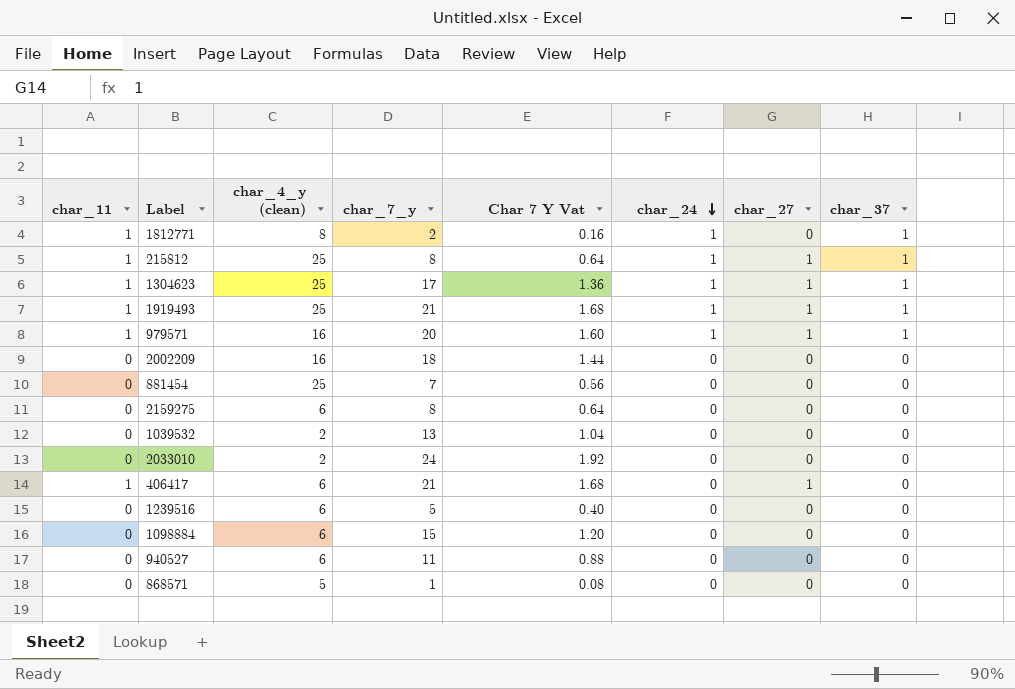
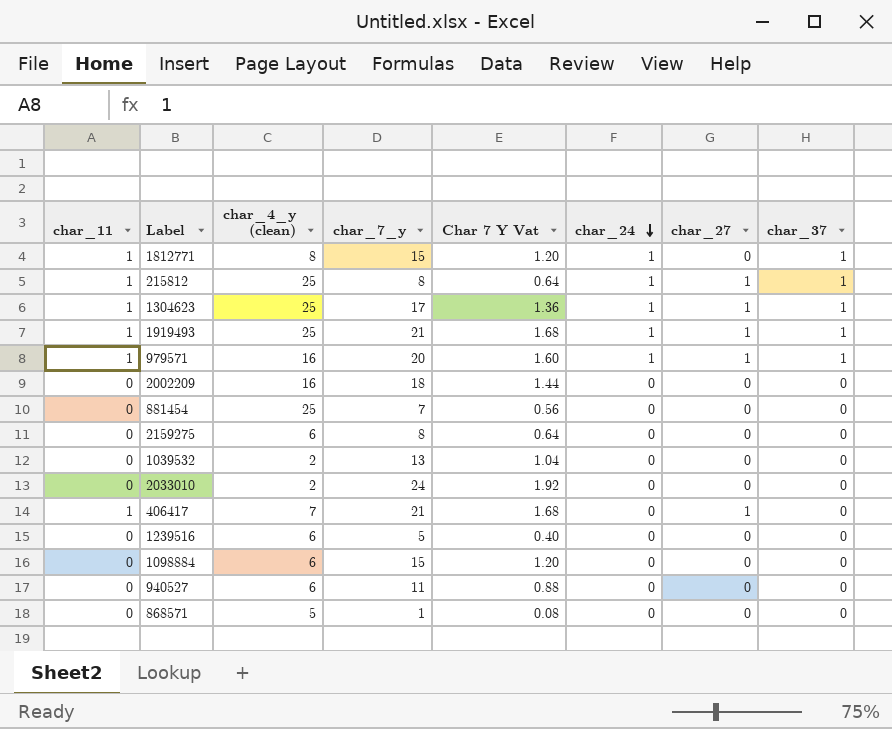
1812771 | char_7_y: 2 -> 15
1812771 | Char 7 Y Vat: 0.16 -> 1.20
406417 | char_4_y (clean): 6 -> 7

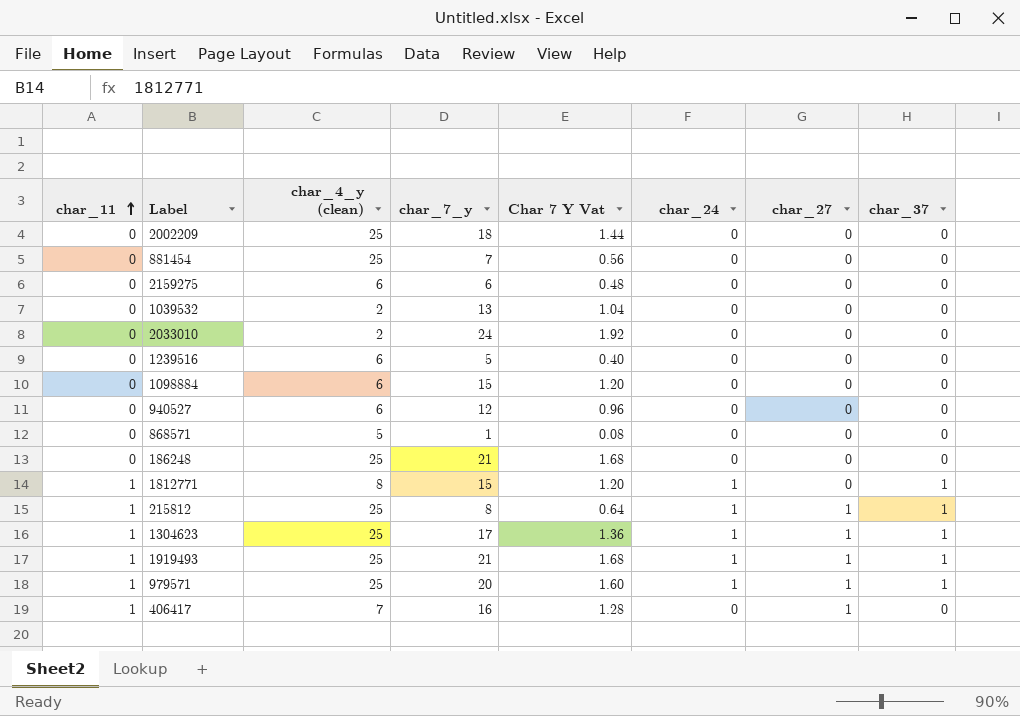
row order: char_24 descending -> char_11 ascending
2002209 | char_4_y (clean): 16 -> 25
2159275 | char_7_y: 8 -> 6
2159275 | Char 7 Y Vat: 0.64 -> 0.48
940527 | char_7_y: 11 -> 12
940527 | Char 7 Y Vat: 0.88 -> 0.96
row 186248: none -> 0 | 25 | 21 | 1.68 | 0 | 0 | 0
979571 | char_4_y (clean): 16 -> 25
406417 | char_7_y: 21 -> 16
406417 | Char 7 Y Vat: 1.68 -> 1.28

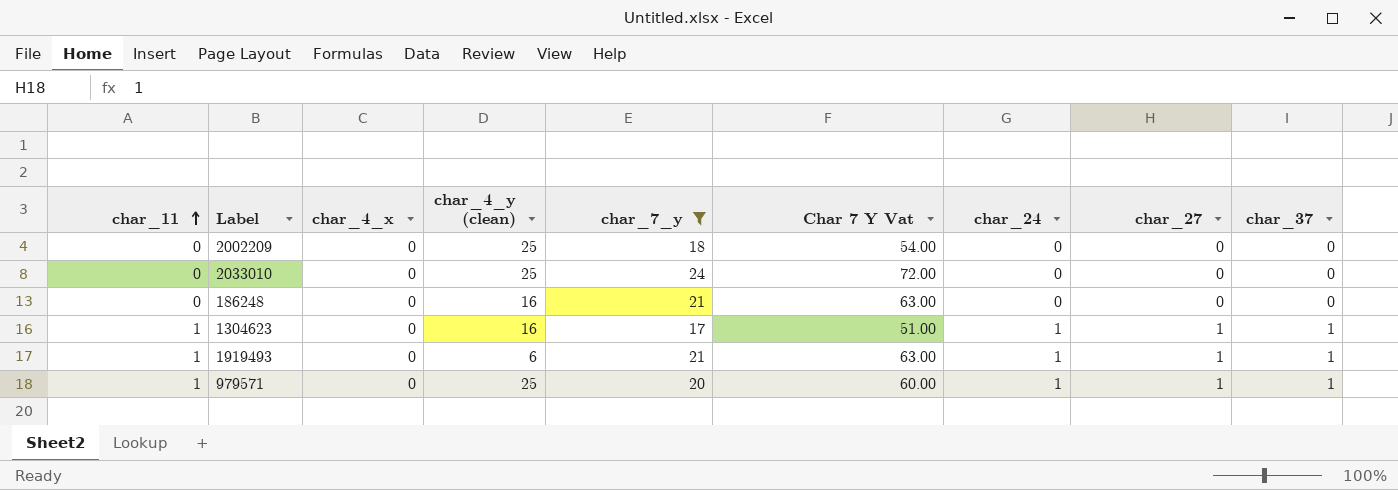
filter: none -> char_7_y >= 17
column char_4_x | position: none -> 3
column Char 7 Y Vat | formula: [char_7_y] * 0.08 -> [char_7_y] * 3
2033010 | char_4_y (clean): 2 -> 25
186248 | char_4_y (clean): 25 -> 16
1304623 | char_4_y (clean): 25 -> 16
1919493 | char_4_y (clean): 25 -> 6

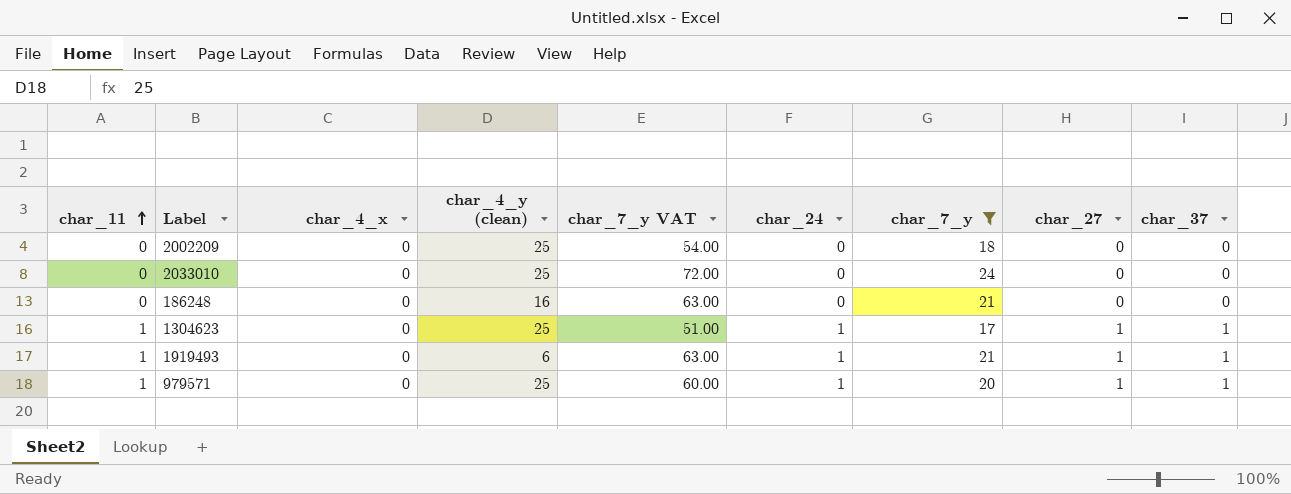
column name: Char 7 Y Vat -> char_7_y VAT
column char_7_y | position: 5 -> 7
1304623 | char_4_y (clean): 16 -> 25

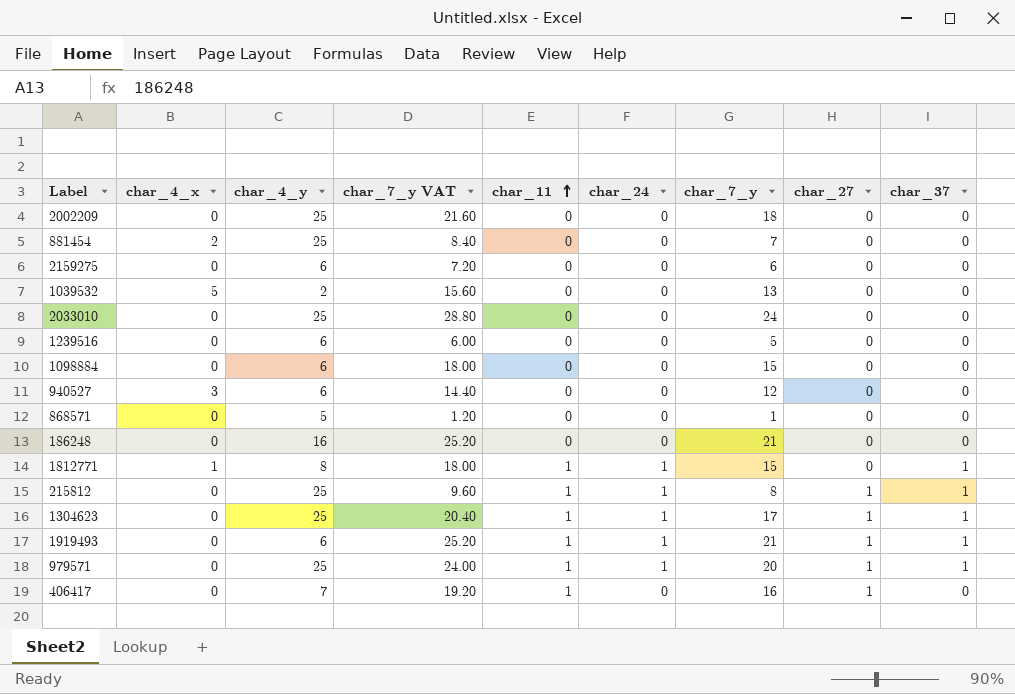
filter: char_7_y >= 17 -> none
column name: char_4_y (clean) -> char_4_y
column char_7_y VAT | formula: [char_7_y] * 3 -> [char_7_y] * 1.2
column char_11 | position: 1 -> 5

